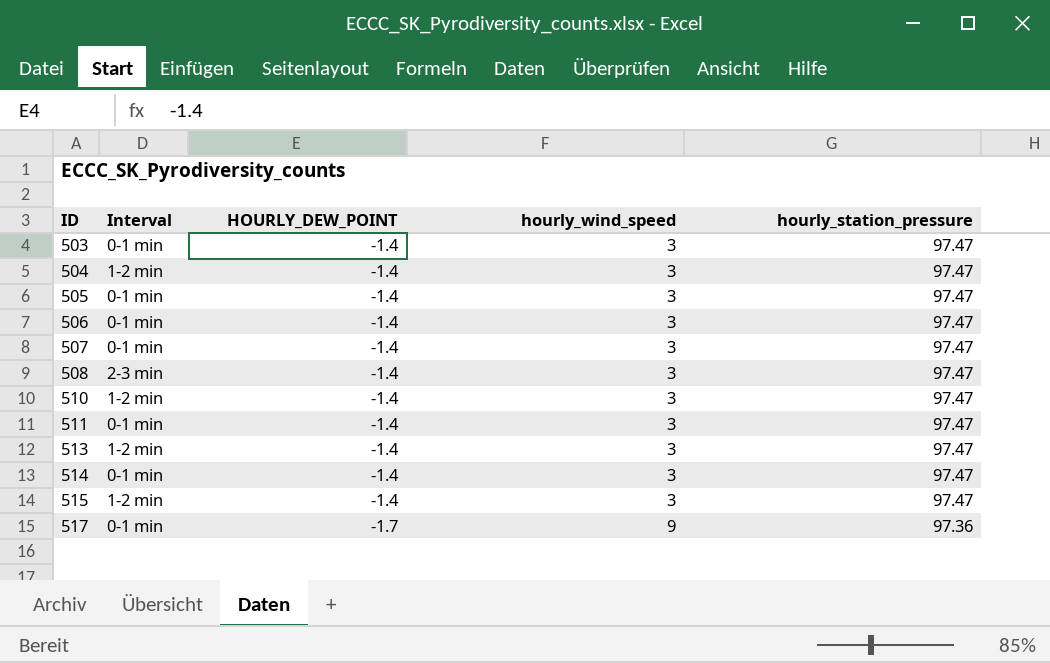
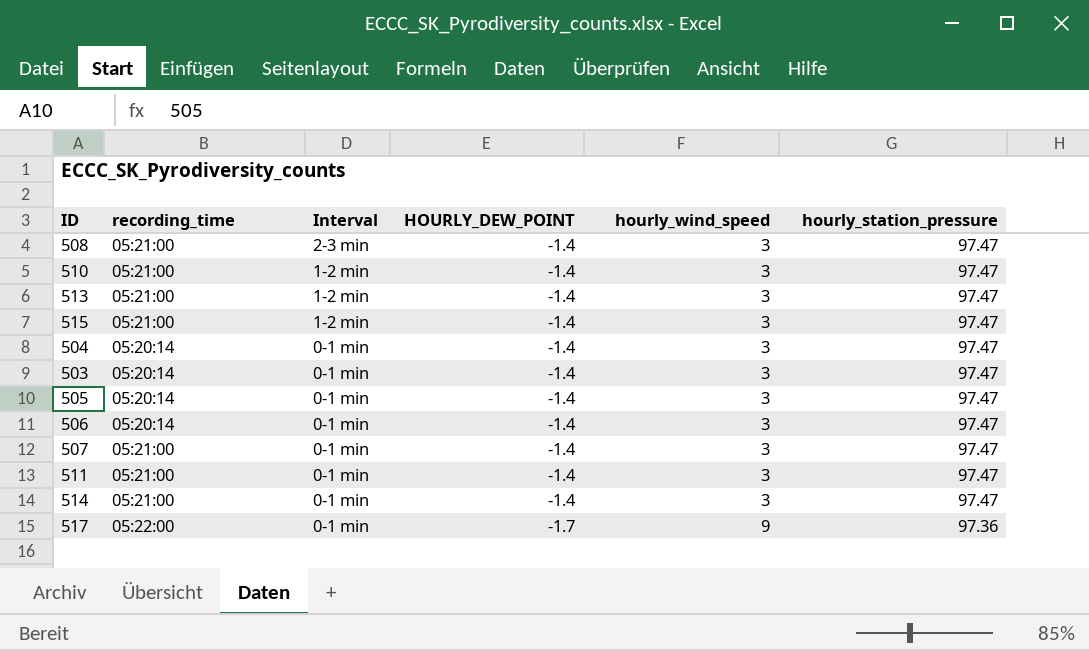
row order: ID ascending -> Interval descending
column recording_time | position: none -> 2
504 | Interval: 1-2 min -> 0-1 min

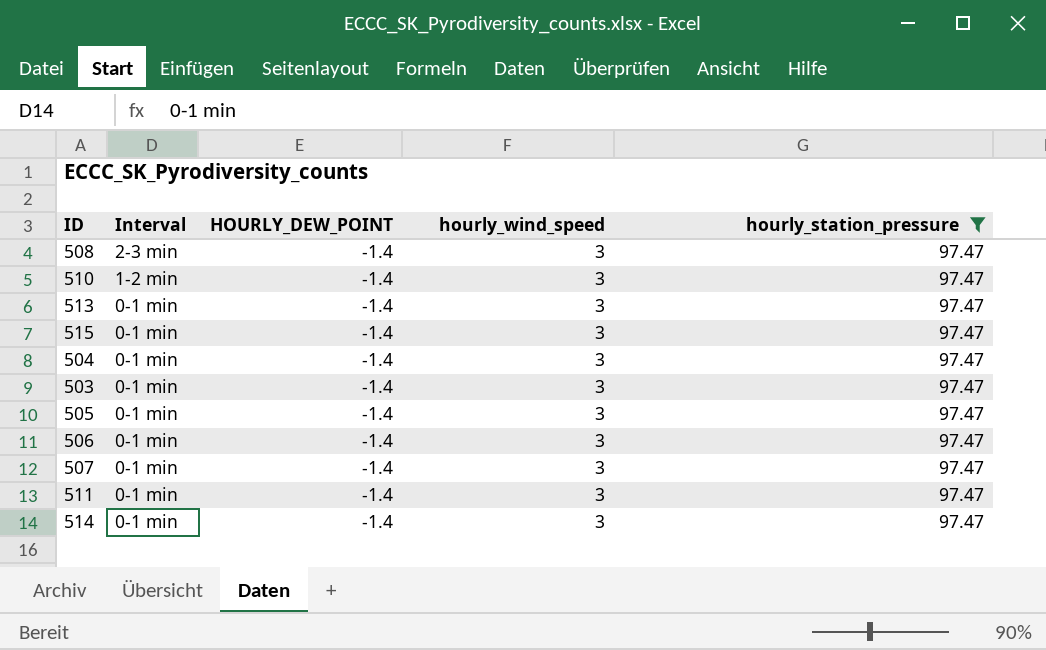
filter: none -> hourly_station_pressure = 97.47
column recording_time | position: 2 -> none
513 | Interval: 1-2 min -> 0-1 min
515 | Interval: 1-2 min -> 0-1 min

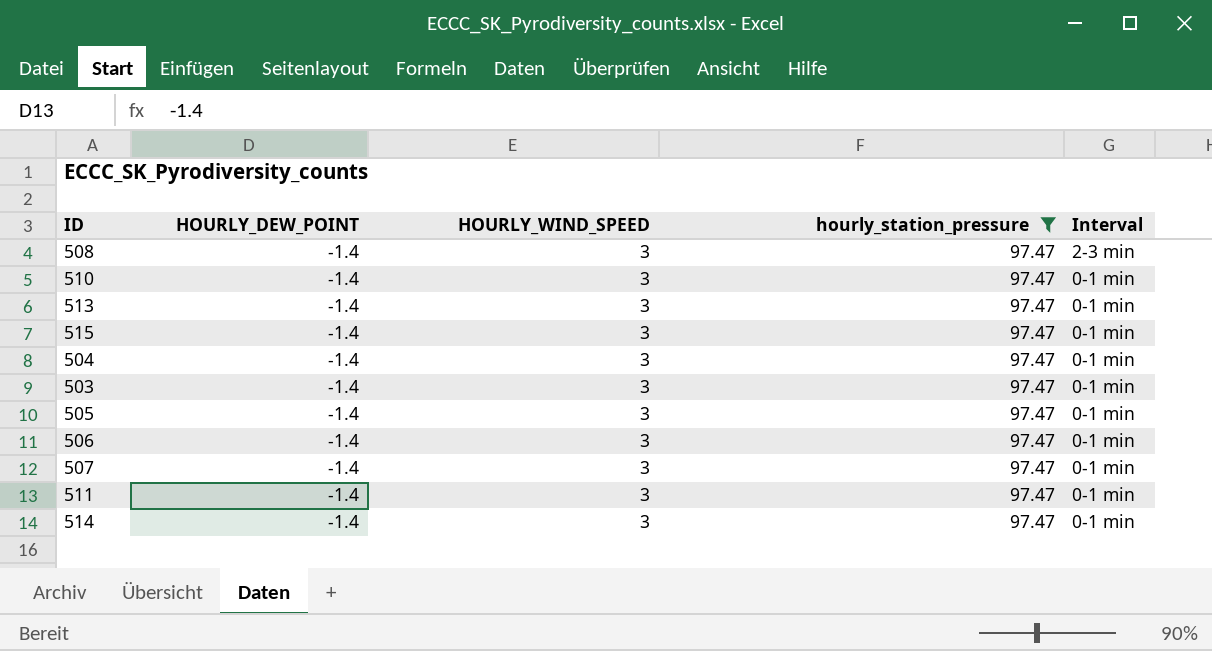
column name: hourly_wind_speed -> HOURLY_WIND_SPEED
column Interval | position: 2 -> 5
510 | Interval: 1-2 min -> 0-1 min

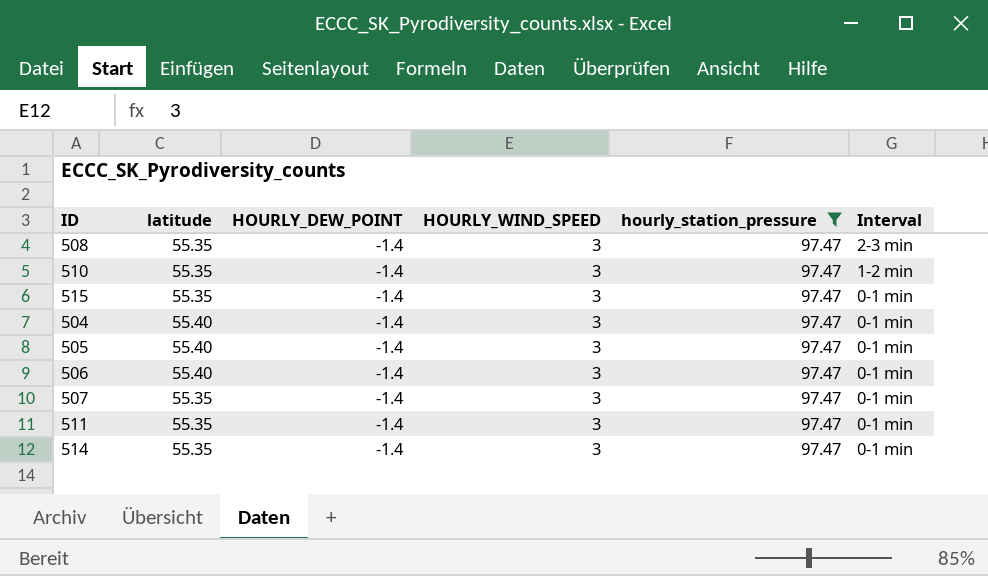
column latitude | position: none -> 2
row 513: -1.4 | 3 | 97.47 | 0-1 min -> none
row 503: -1.4 | 3 | 97.47 | 0-1 min -> none
510 | Interval: 0-1 min -> 1-2 min

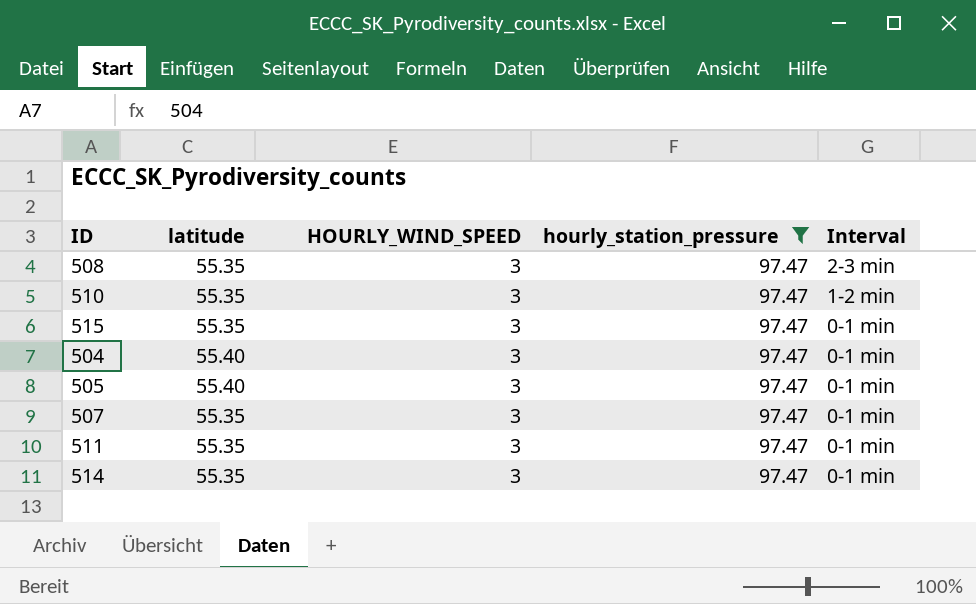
column HOURLY_DEW_POINT | position: 3 -> none
row 506: 55.40 | -1.4 | 3 | 97.47 | 0-1 min -> none

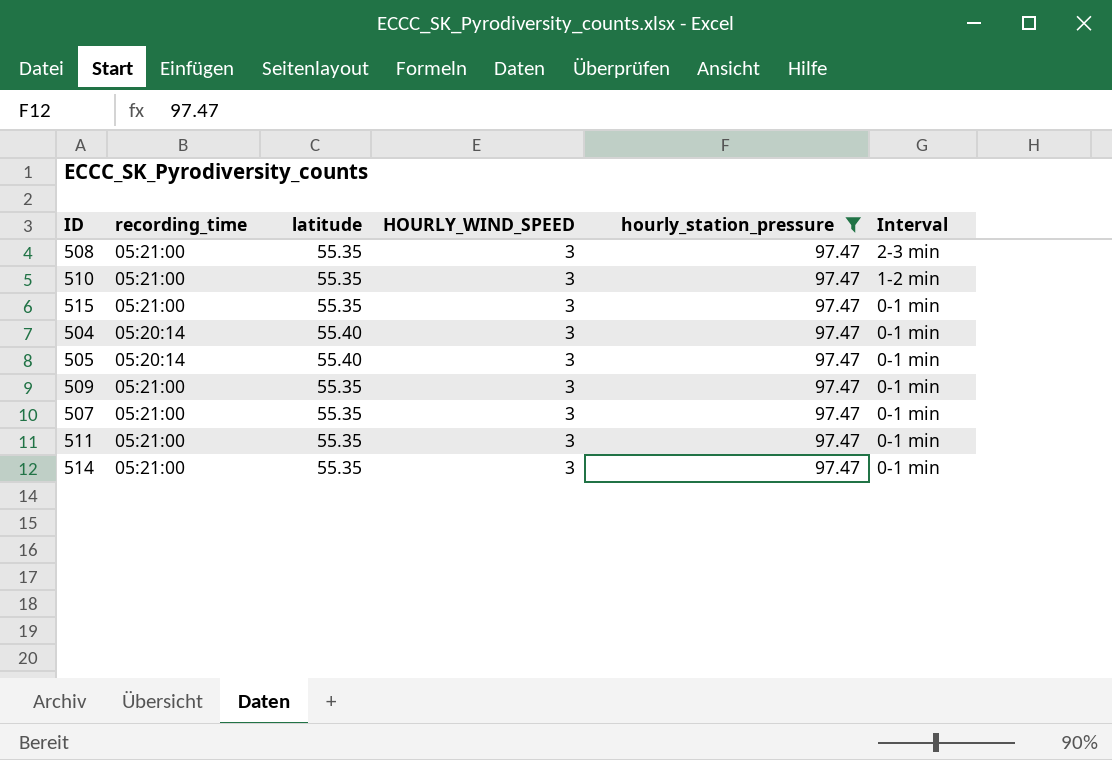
column recording_time | position: none -> 2
row 509: none -> 05:21:00 | 55.35 | 3 | 97.47 | 0-1 min

